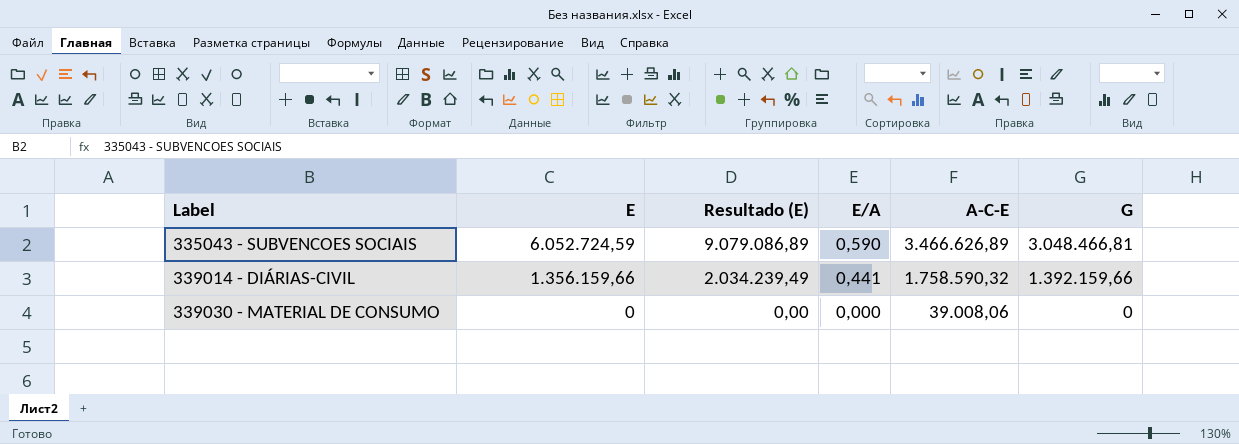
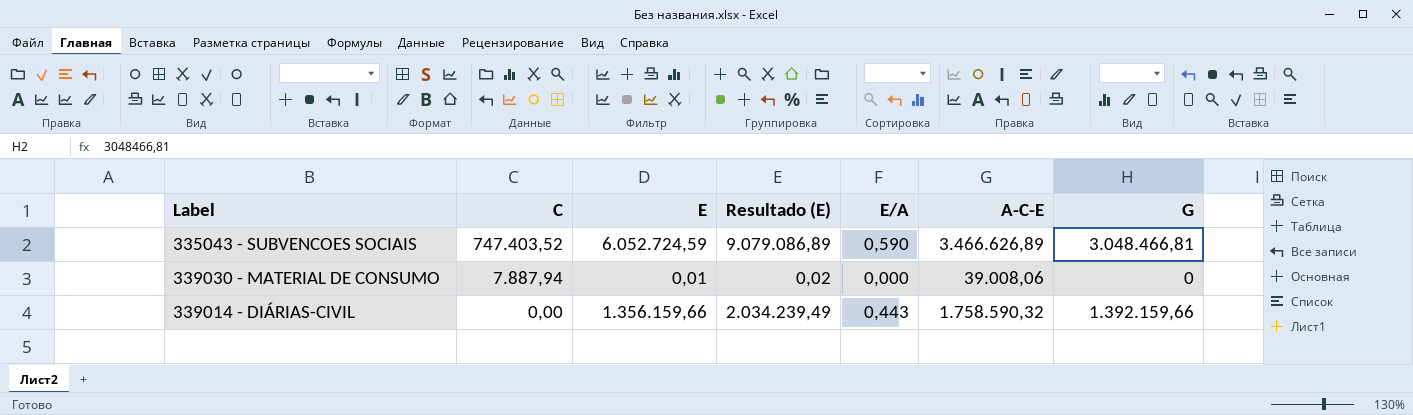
row order: Label ascending -> C descending
column C | position: none -> 2
339030 - MATERIAL DE CONSUMO | E: 0 -> 0,01
339030 - MATERIAL DE CONSUMO | Resultado (E): 0,00 -> 0,02
339014 - DIÁRIAS-CIVIL | E/A: 0,441 -> 0,443

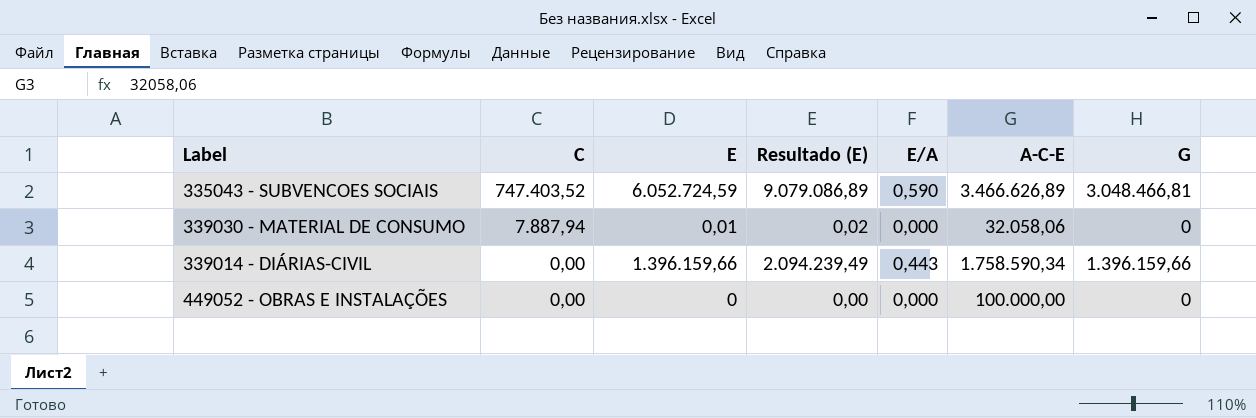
339030 - MATERIAL DE CONSUMO | A-C-E: 39.008,06 -> 32.058,06
339014 - DIÁRIAS-CIVIL | E: 1.356.159,66 -> 1.396.159,66
339014 - DIÁRIAS-CIVIL | Resultado (E): 2.034.239,49 -> 2.094.239,49
339014 - DIÁRIAS-CIVIL | A-C-E: 1.758.590,32 -> 1.758.590,34
339014 - DIÁRIAS-CIVIL | G: 1.392.159,66 -> 1.396.159,66
row 449052 - OBRAS E INSTALAÇÕES: none -> 0,00 | 0 | 0,00 | 0,000 | 100.000,00 | 0

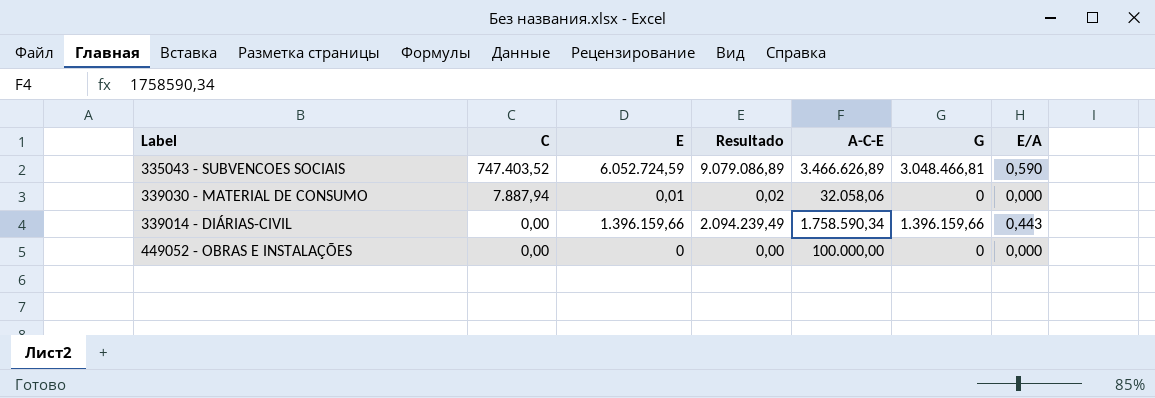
column name: Resultado (E) -> Resultado
column E/A | position: 5 -> 7

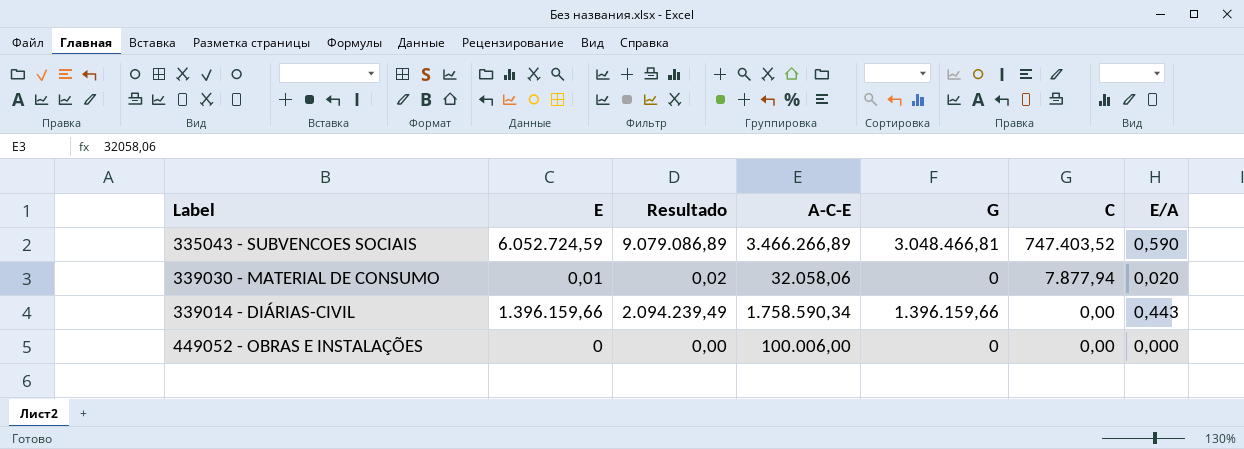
column C | position: 2 -> 6
335043 - SUBVENCOES SOCIAIS | A-C-E: 3.466.626,89 -> 3.466.266,89
339030 - MATERIAL DE CONSUMO | C: 7.887,94 -> 7.877,94
339030 - MATERIAL DE CONSUMO | E/A: 0,000 -> 0,020
449052 - OBRAS E INSTALAÇÕES | A-C-E: 100.000,00 -> 100.006,00

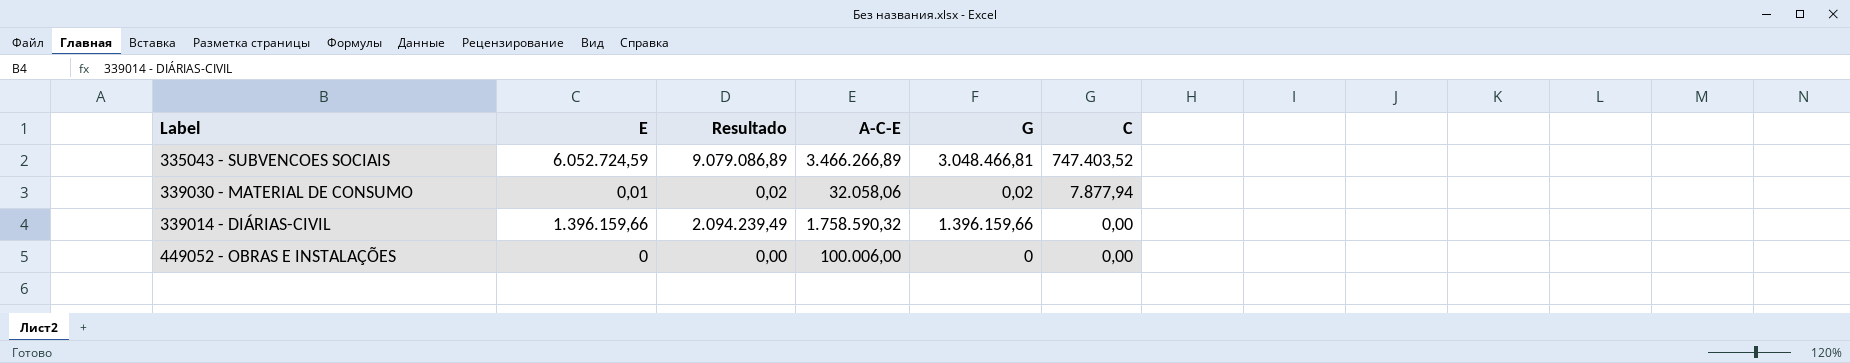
column E/A | position: 7 -> none
339030 - MATERIAL DE CONSUMO | G: 0 -> 0,02
339014 - DIÁRIAS-CIVIL | A-C-E: 1.758.590,34 -> 1.758.590,32

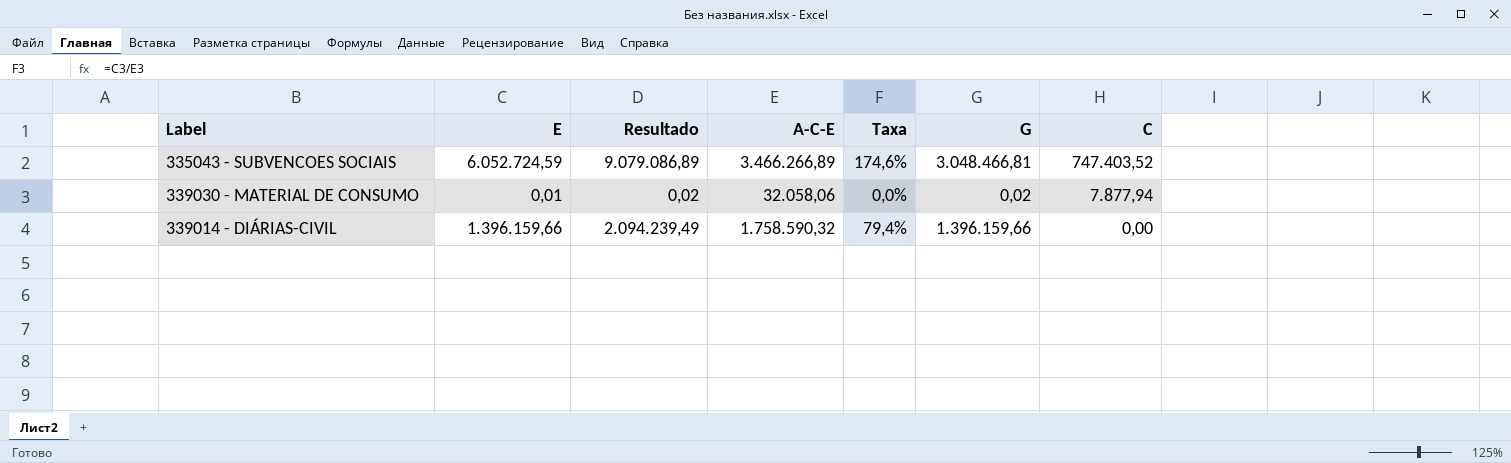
column Taxa | formula: none -> [E] / [A-C-E]
row 449052 - OBRAS E INSTALAÇÕES: 0 | 0,00 | 100.006,00 | 0 | 0,00 -> none

